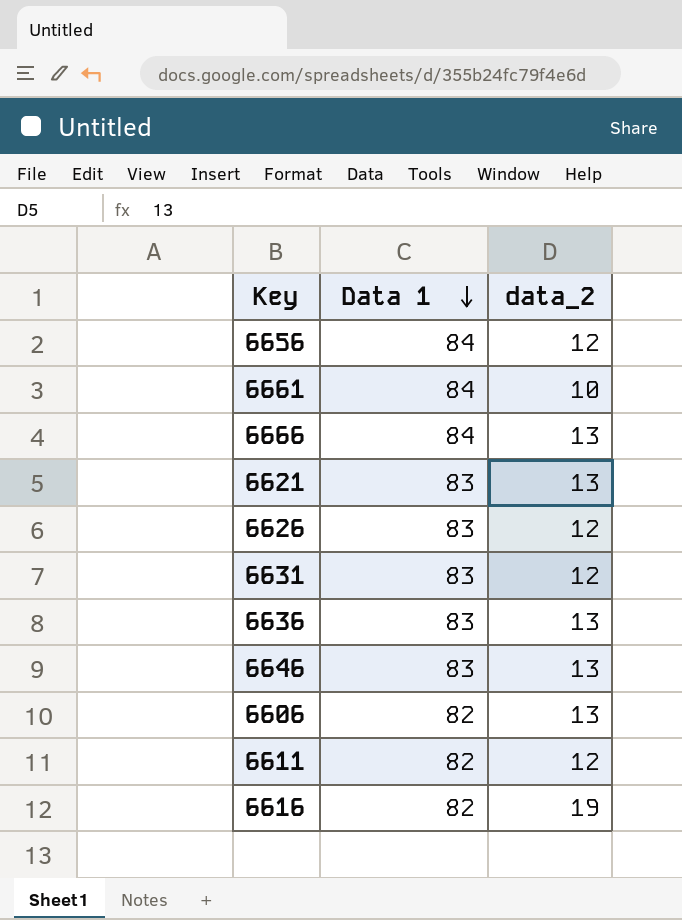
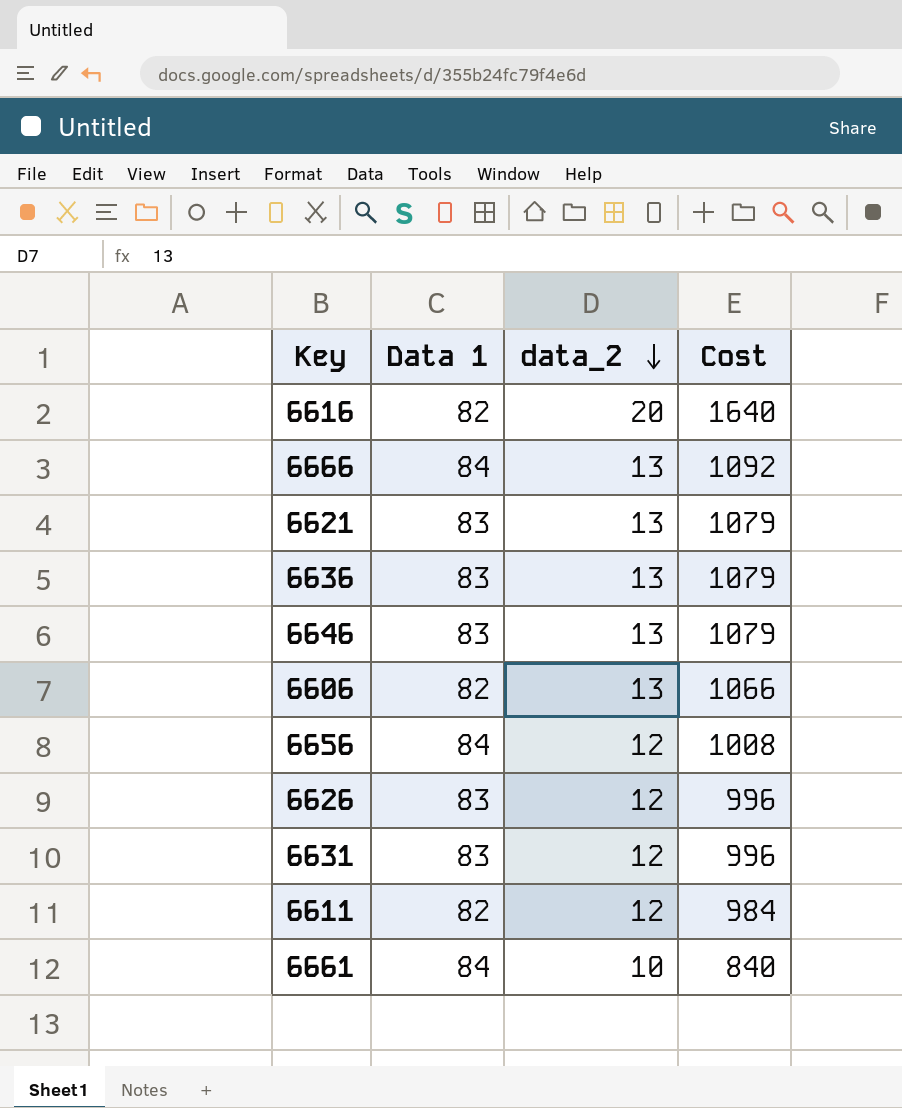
row order: Data 1 descending -> data_2 descending
column Cost | formula: none -> [Data 1] * [data_2]
6616 | data_2: 19 -> 20

